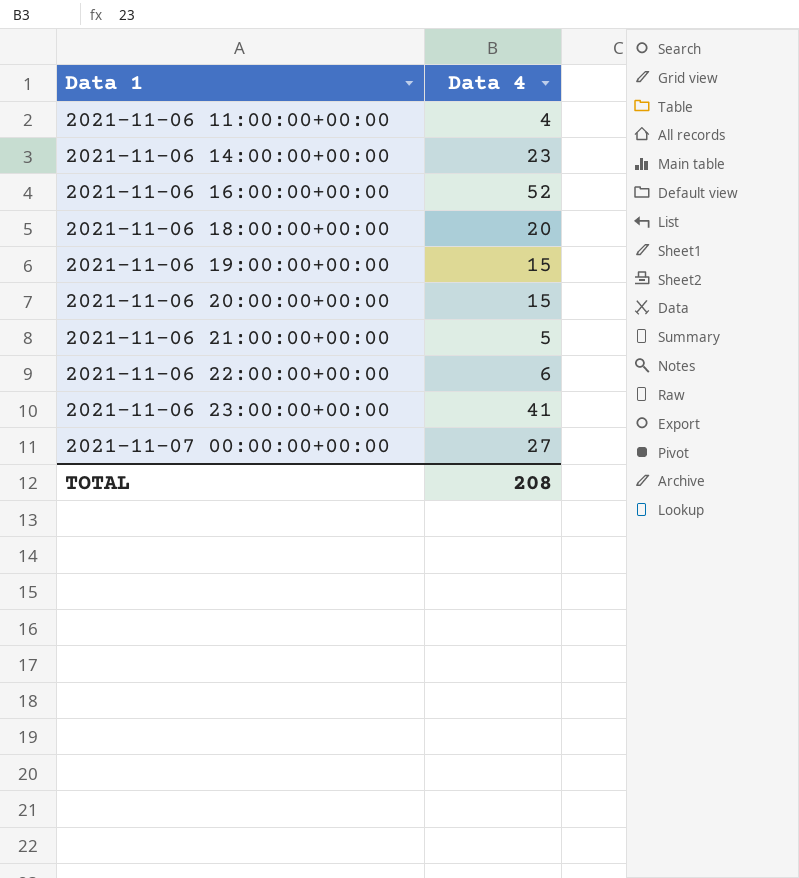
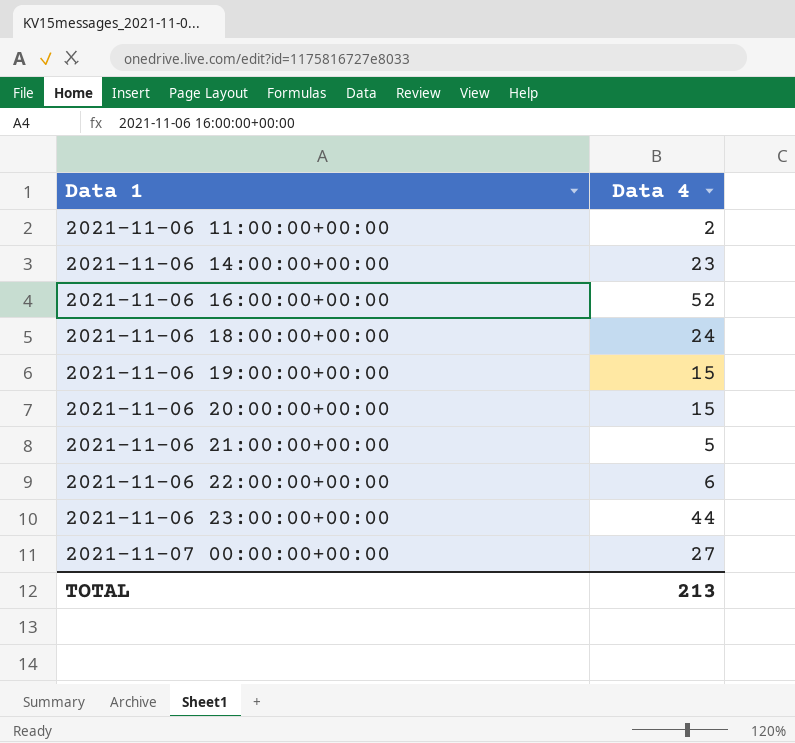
2021-11-06 11:00:00+00:00 | Data 4: 4 -> 2
2021-11-06 18:00:00+00:00 | Data 4: 20 -> 24
2021-11-06 23:00:00+00:00 | Data 4: 41 -> 44
TOTAL | Data 4: 208 -> 213

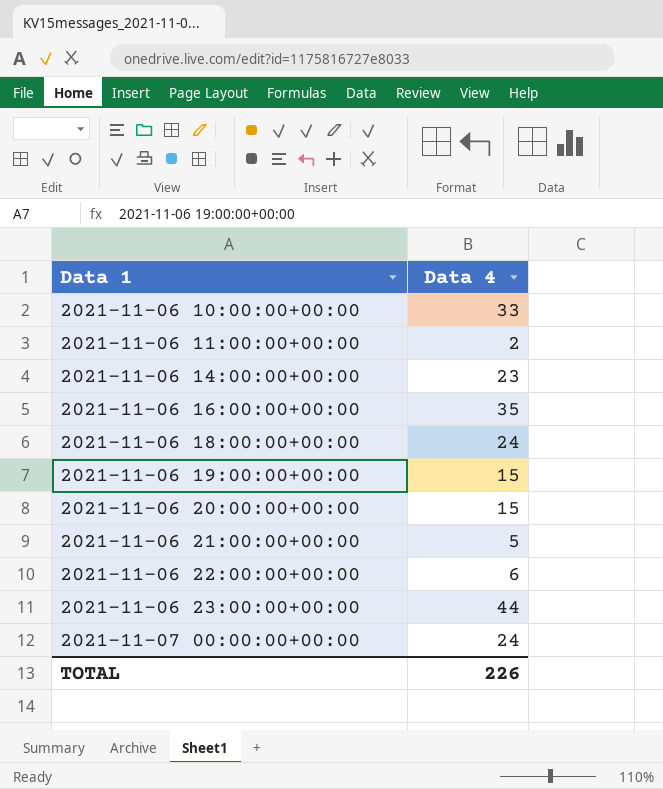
row 2021-11-06 10:00:00+00:00: none -> 33
2021-11-06 16:00:00+00:00 | Data 4: 52 -> 35
2021-11-07 00:00:00+00:00 | Data 4: 27 -> 24
TOTAL | Data 4: 213 -> 226

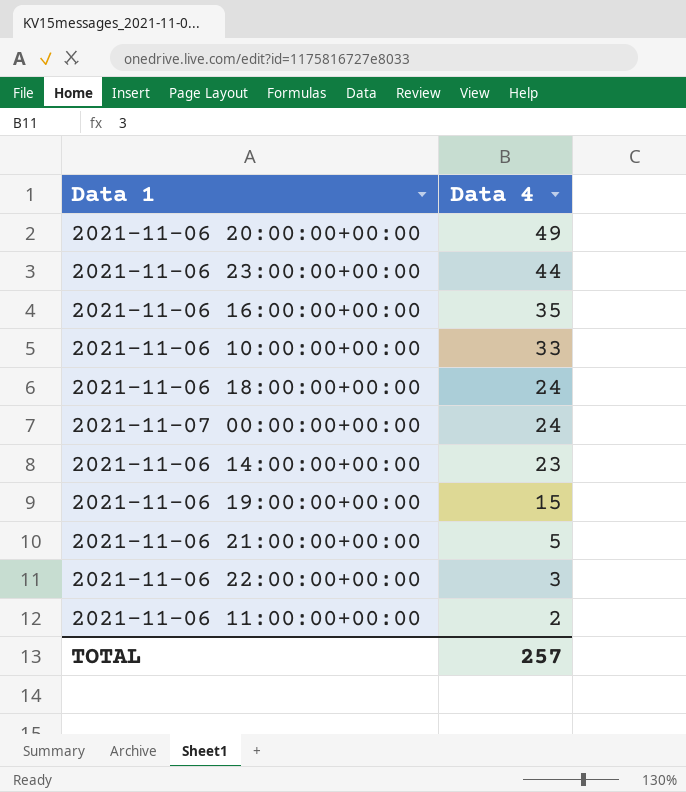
row order: Data 1 ascending -> Data 4 descending
2021-11-06 20:00:00+00:00 | Data 4: 15 -> 49
2021-11-06 22:00:00+00:00 | Data 4: 6 -> 3
TOTAL | Data 4: 226 -> 257

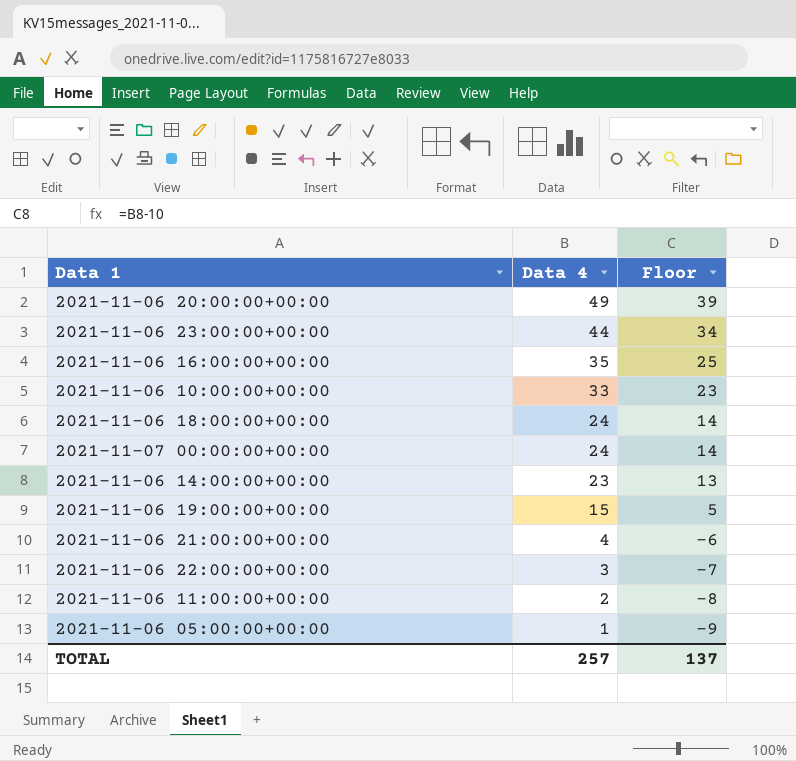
column Floor | formula: none -> [Data 4] - 10
2021-11-06 21:00:00+00:00 | Data 4: 5 -> 4
row 2021-11-06 05:00:00+00:00: none -> 1 | -9

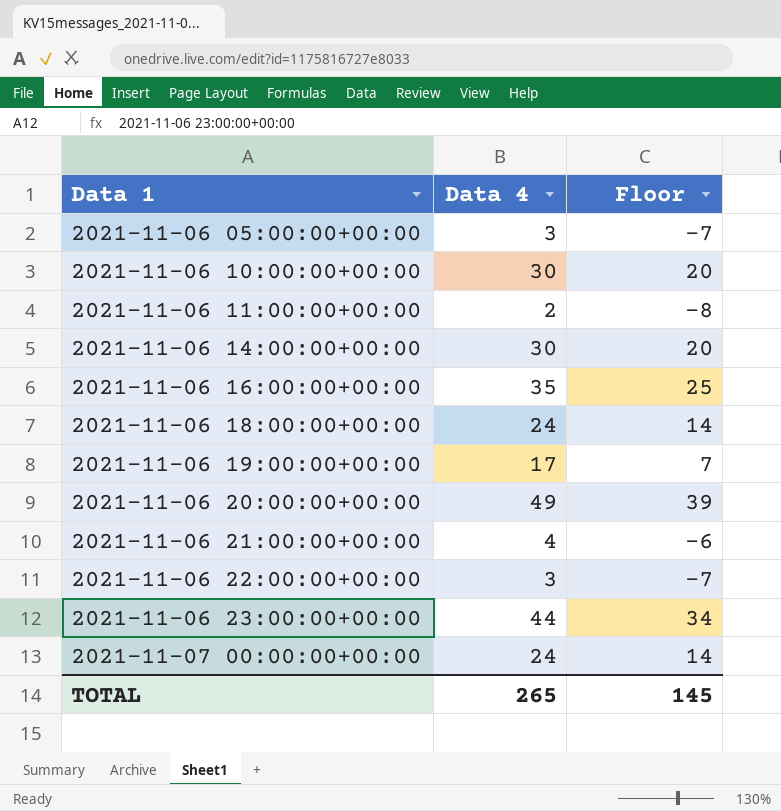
row order: Data 4 descending -> Data 1 ascending
2021-11-06 05:00:00+00:00 | Data 4: 1 -> 3
2021-11-06 05:00:00+00:00 | Floor: -9 -> -7
2021-11-06 10:00:00+00:00 | Data 4: 33 -> 30
2021-11-06 10:00:00+00:00 | Floor: 23 -> 20
2021-11-06 14:00:00+00:00 | Data 4: 23 -> 30
2021-11-06 14:00:00+00:00 | Floor: 13 -> 20
2021-11-06 19:00:00+00:00 | Data 4: 15 -> 17
2021-11-06 19:00:00+00:00 | Floor: 5 -> 7
TOTAL | Data 4: 257 -> 265
TOTAL | Floor: 137 -> 145

